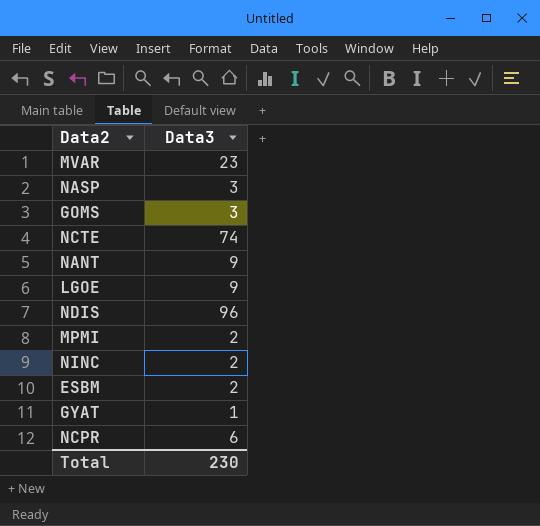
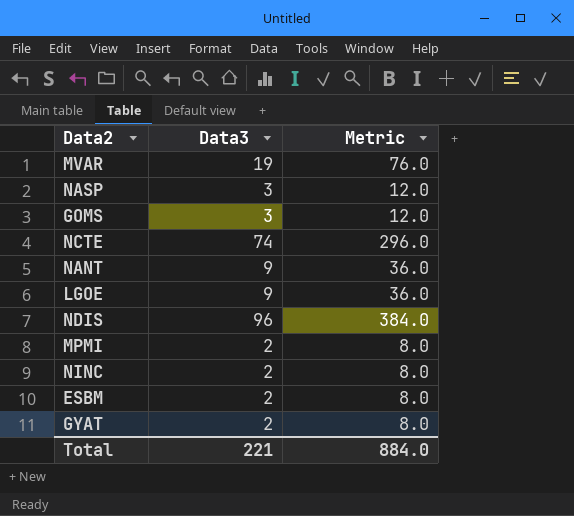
column Metric | formula: none -> [Data3] * 4
row NCPR: 6 -> none
MVAR | Data3: 23 -> 19
GYAT | Data3: 1 -> 2
Total | Data3: 230 -> 221

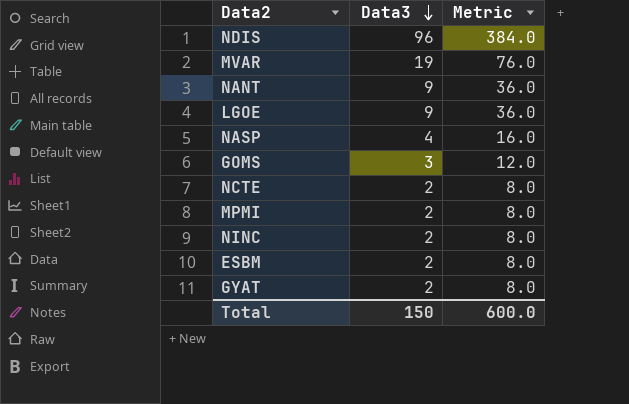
row order: none -> Data3 descending
NASP | Data3: 3 -> 4
NASP | Metric: 12.0 -> 16.0
NCTE | Data3: 74 -> 2
NCTE | Metric: 296.0 -> 8.0
Total | Data3: 221 -> 150
Total | Metric: 884.0 -> 600.0

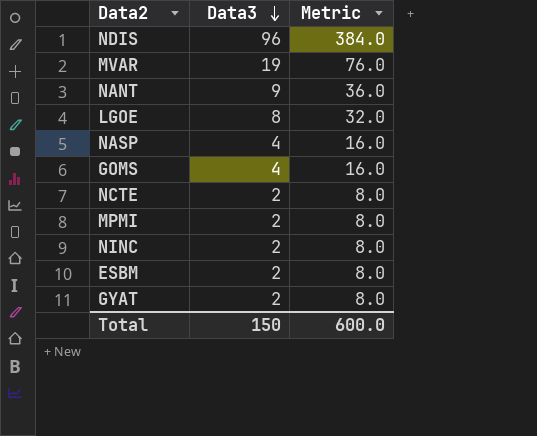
LGOE | Data3: 9 -> 8
LGOE | Metric: 36.0 -> 32.0
GOMS | Data3: 3 -> 4
GOMS | Metric: 12.0 -> 16.0

